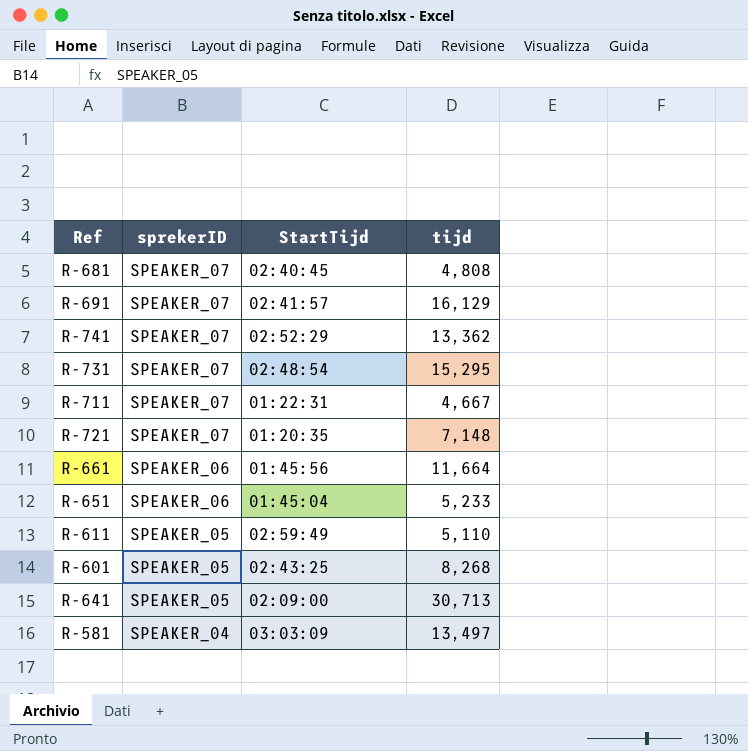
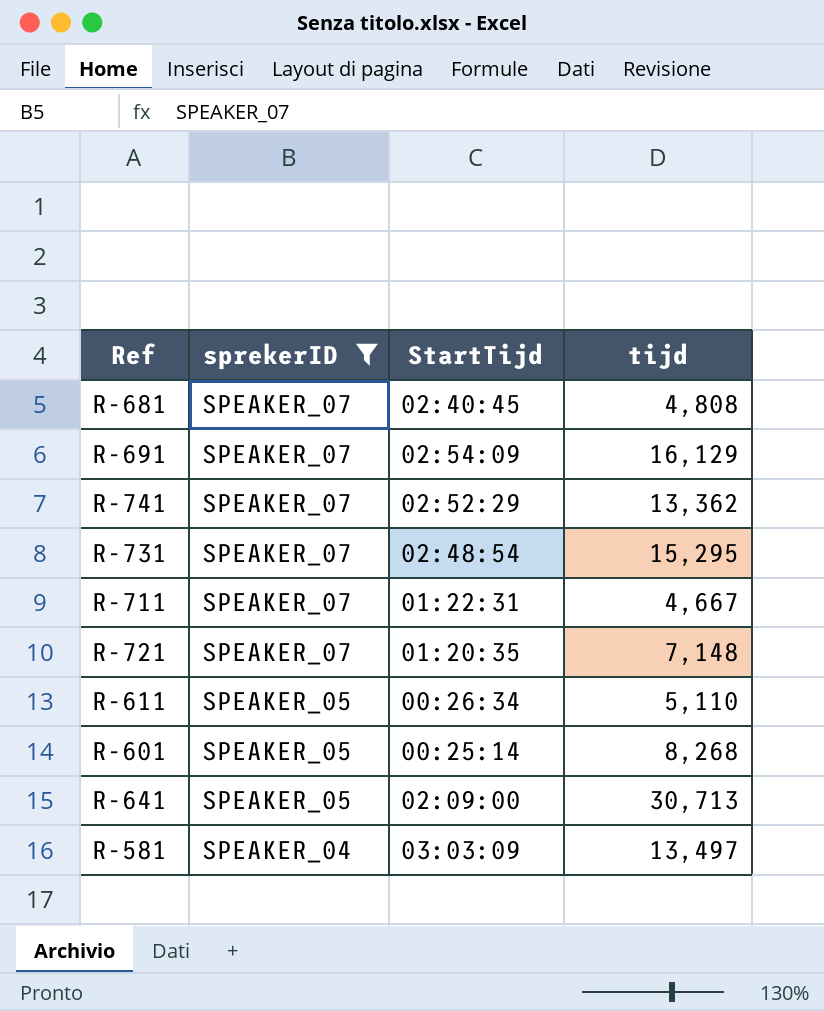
filter: none -> sprekerID != SPEAKER_06
R-691 | StartTijd: 02:41:57 -> 02:54:09
R-611 | StartTijd: 02:59:49 -> 00:26:34
R-601 | StartTijd: 02:43:25 -> 00:25:14

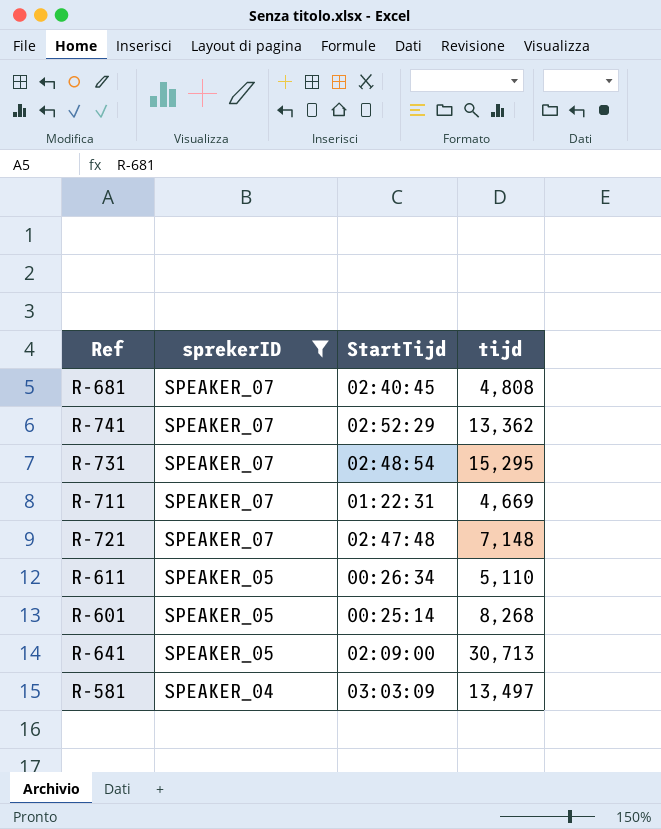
row R-691: SPEAKER_07 | 02:54:09 | 16,129 -> none
R-711 | tijd: 4,667 -> 4,669
R-721 | StartTijd: 01:20:35 -> 02:47:48

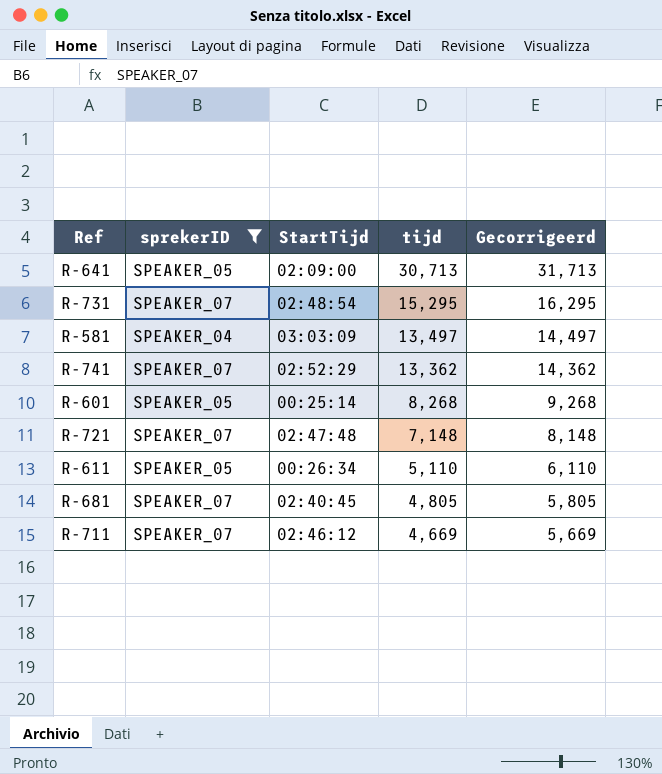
row order: sprekerID descending -> tijd descending
column Gecorrigeerd | formula: none -> [tijd] + 1
R-681 | tijd: 4,808 -> 4,805
R-711 | StartTijd: 01:22:31 -> 02:46:12

